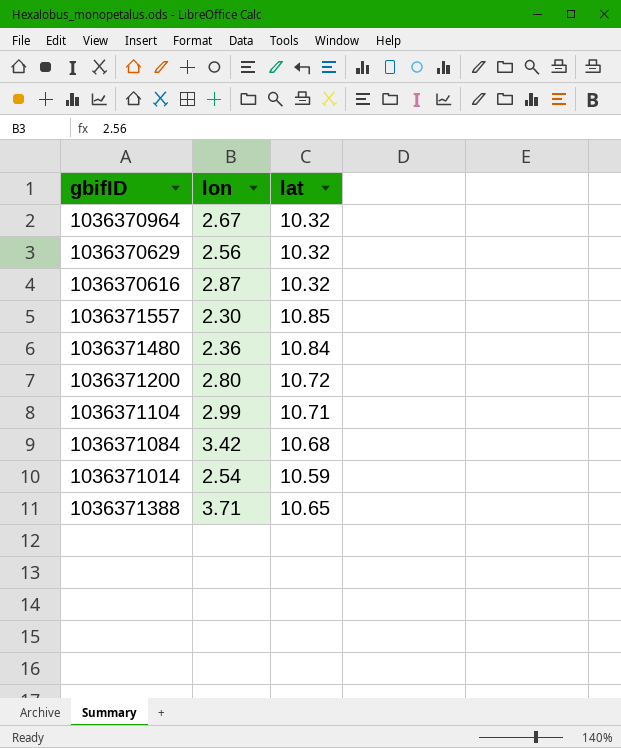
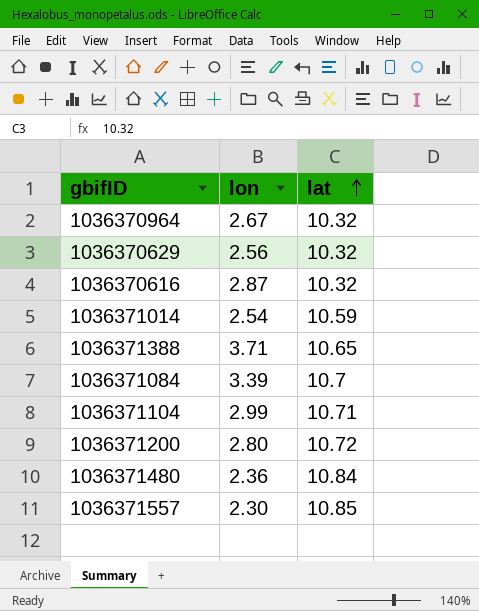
row order: none -> lat ascending
1036371084 | lon: 3.42 -> 3.39
1036371084 | lat: 10.68 -> 10.7

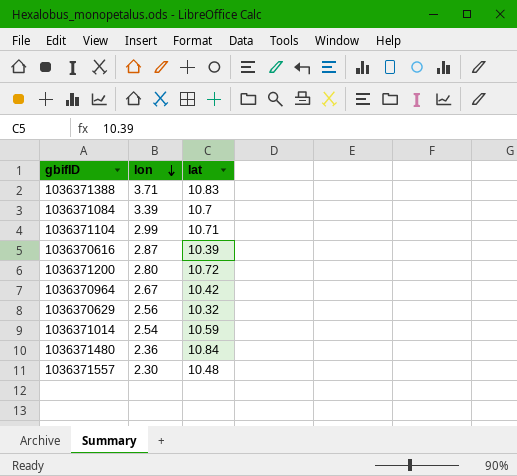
row order: lat ascending -> lon descending
1036371388 | lat: 10.65 -> 10.83
1036370616 | lat: 10.32 -> 10.39
1036370964 | lat: 10.32 -> 10.42
1036371557 | lat: 10.85 -> 10.48

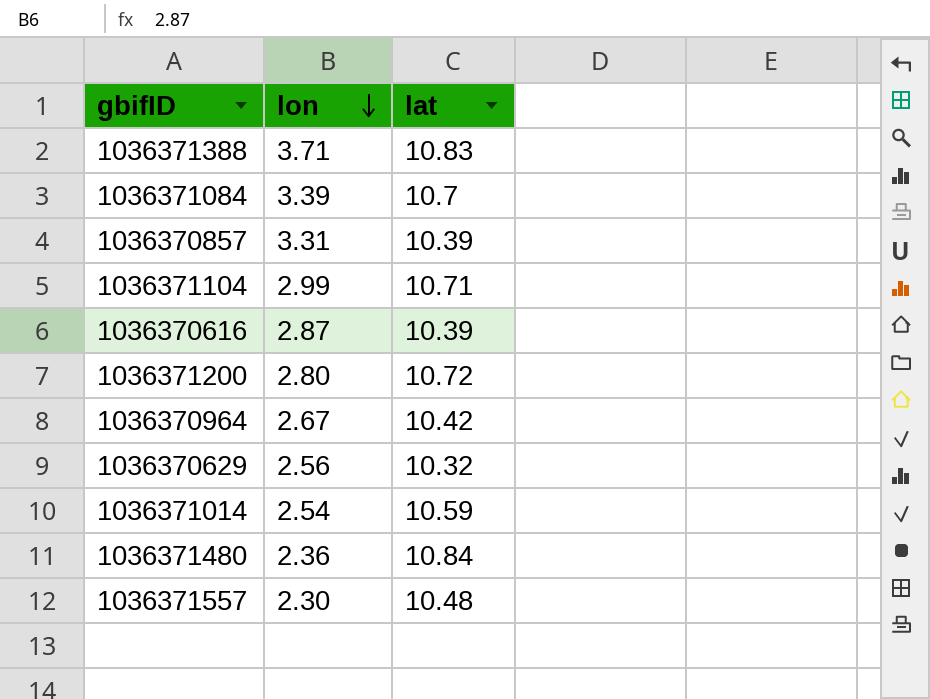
row 1036370857: none -> 3.31 | 10.39

